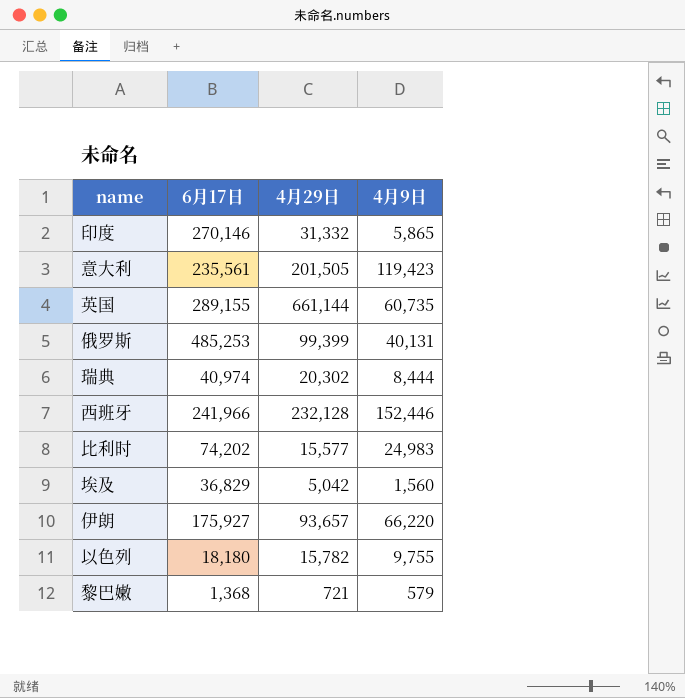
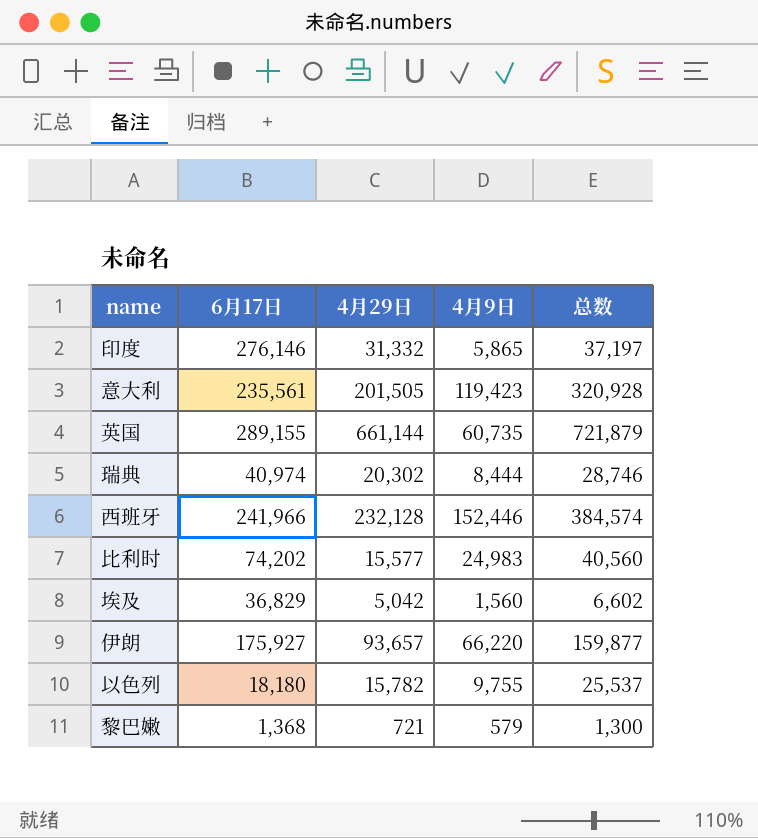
column 总数 | formula: none -> [4月29日] + [4月9日]
row 俄罗斯: 485,253 | 99,399 | 40,131 -> none
印度 | 6月17日: 270,146 -> 276,146

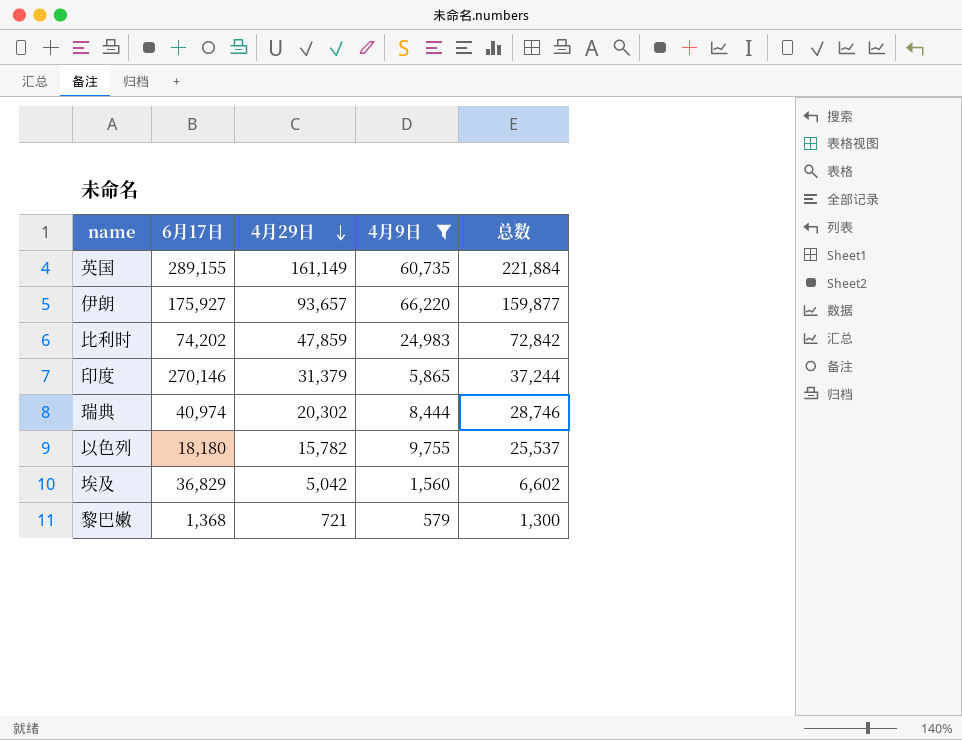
filter: none -> 4月9日 <= 66,220
row order: none -> 4月29日 descending
英国 | 4月29日: 661,144 -> 161,149
英国 | 总数: 721,879 -> 221,884
比利时 | 4月29日: 15,577 -> 47,859
比利时 | 总数: 40,560 -> 72,842
印度 | 6月17日: 276,146 -> 270,146
印度 | 4月29日: 31,332 -> 31,379
印度 | 总数: 37,197 -> 37,244

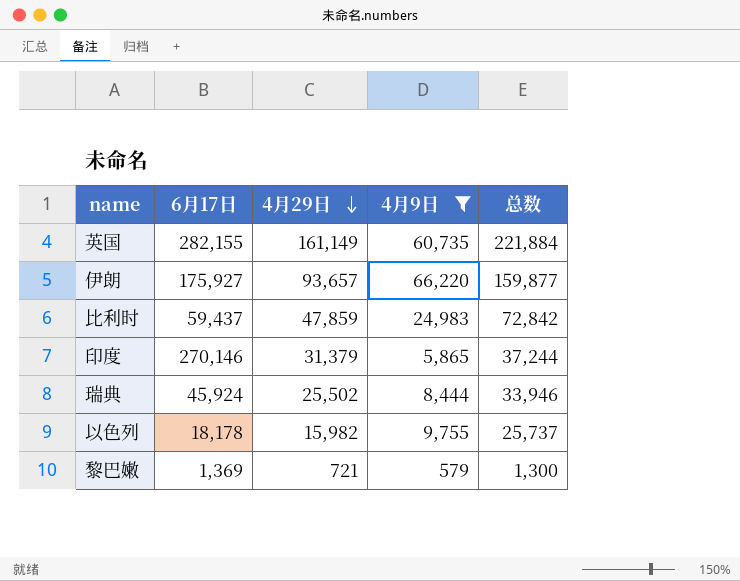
row 埃及: 36,829 | 5,042 | 1,560 | 6,602 -> none
英国 | 6月17日: 289,155 -> 282,155
比利时 | 6月17日: 74,202 -> 59,437
瑞典 | 6月17日: 40,974 -> 45,924
瑞典 | 4月29日: 20,302 -> 25,502
瑞典 | 总数: 28,746 -> 33,946
以色列 | 6月17日: 18,180 -> 18,178
以色列 | 4月29日: 15,782 -> 15,982
以色列 | 总数: 25,537 -> 25,737
黎巴嫩 | 6月17日: 1,368 -> 1,369

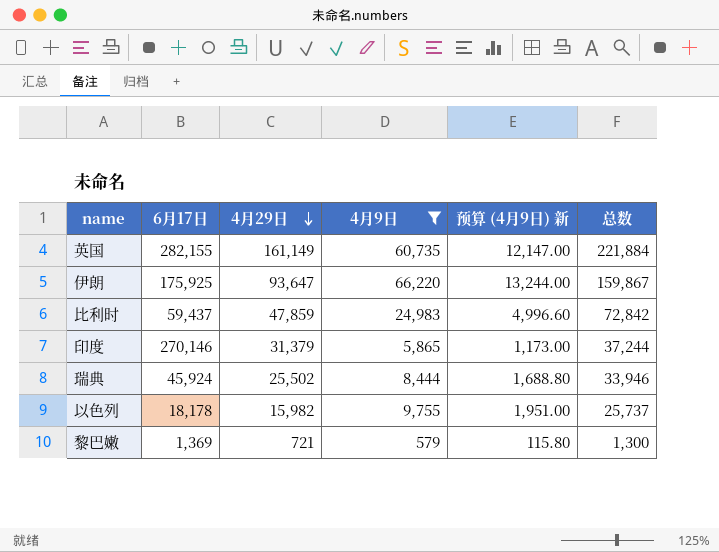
column 预算 (4月9日) 新 | formula: none -> [4月9日] * 0.2
伊朗 | 6月17日: 175,927 -> 175,925
伊朗 | 4月29日: 93,657 -> 93,647
伊朗 | 总数: 159,877 -> 159,867

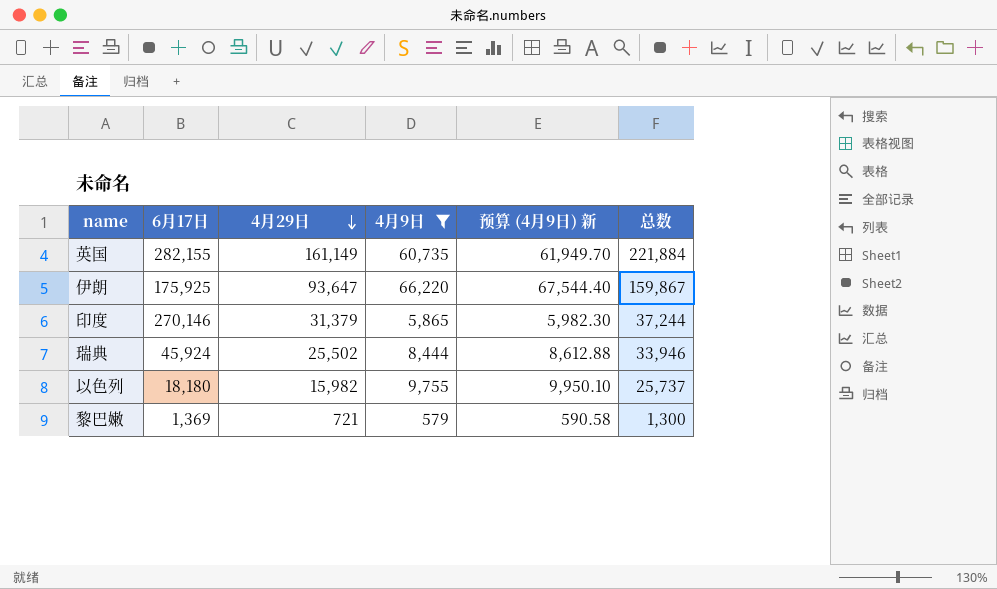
column 预算 (4月9日) 新 | formula: [4月9日] * 0.2 -> [4月9日] * 1.02
row 比利时: 59,437 | 47,859 | 24,983 | 4,996.60 | 72,842 -> none
以色列 | 6月17日: 18,178 -> 18,180

